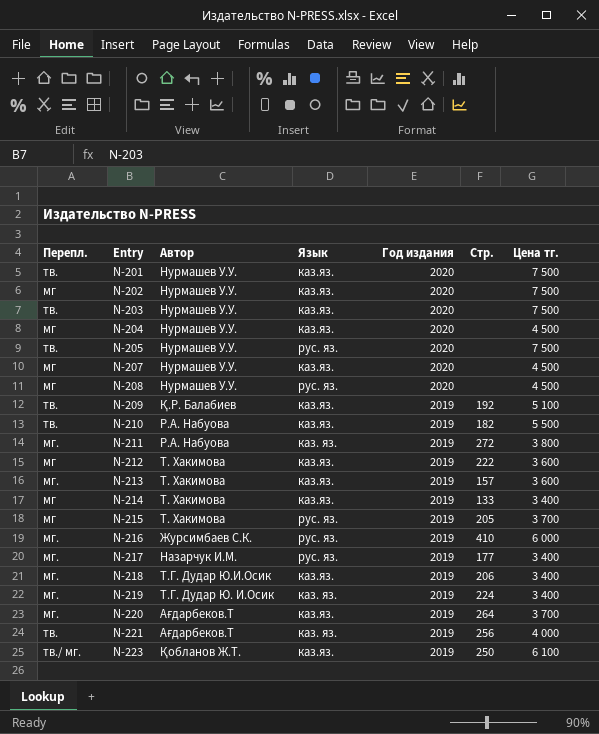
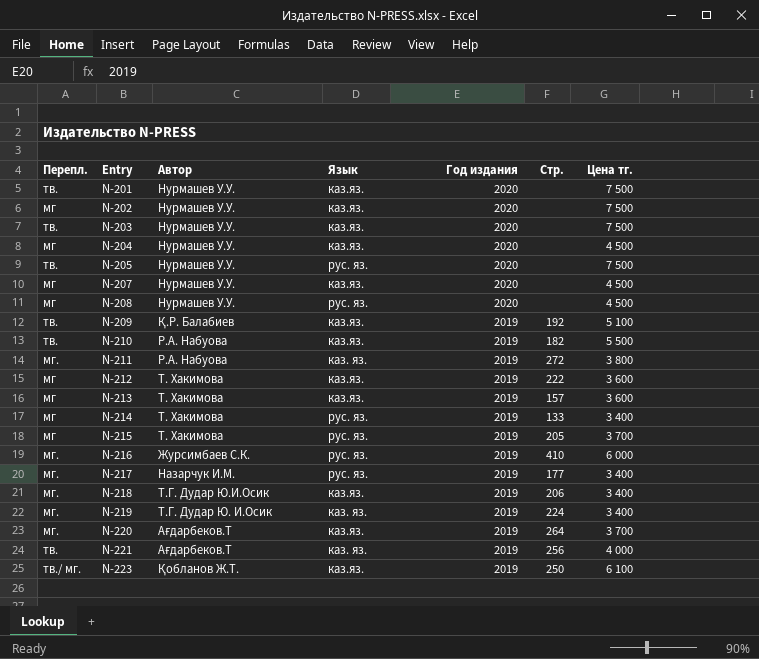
N-213 | Перепл.: мг. -> мг
N-214 | Язык: каз.яз. -> рус. яз.

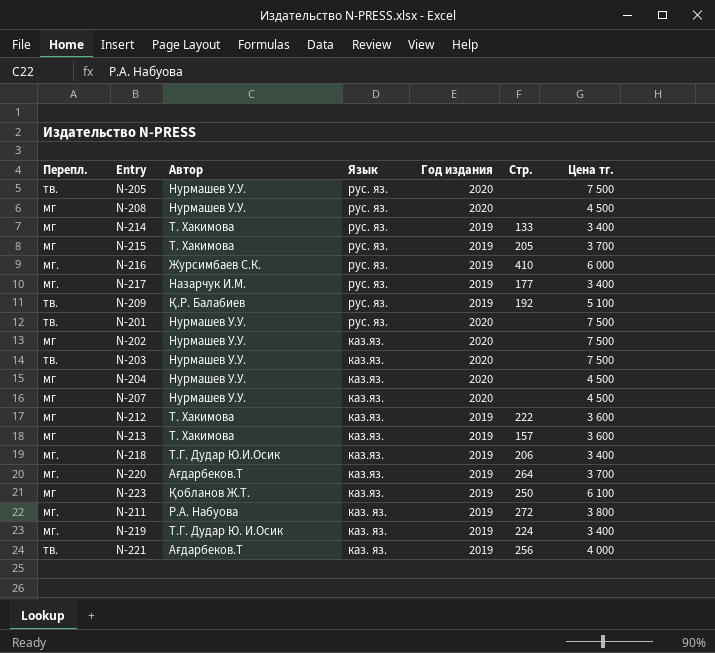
row order: Entry ascending -> Язык descending
row N-210: тв. | Р.А. Набуова | каз.яз. | 2019 | 182 | 5 500 -> none
N-209 | Язык: каз.яз. -> рус. яз.
N-201 | Язык: каз.яз. -> рус. яз.
N-223 | Перепл.: тв./ мг. -> мг

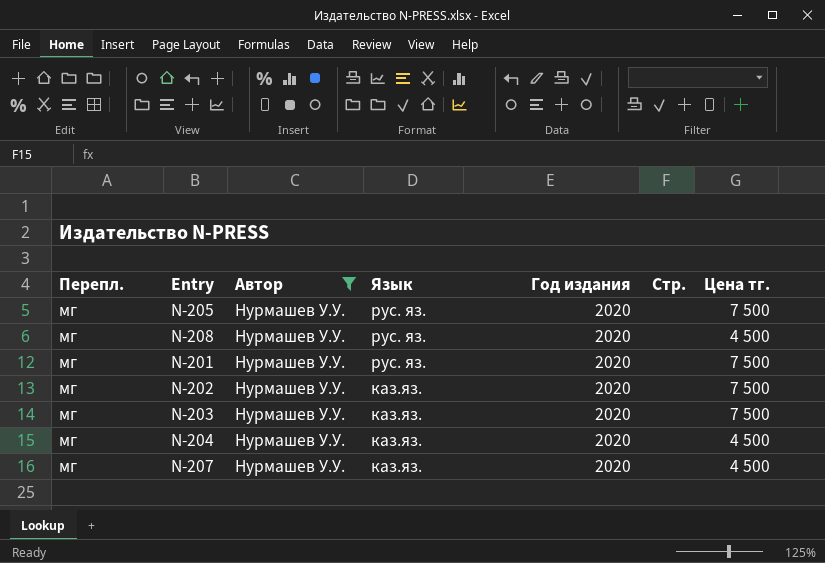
filter: none -> Автор = Нурмашев У.У.
N-205 | Перепл.: тв. -> мг
N-201 | Перепл.: тв. -> мг
N-203 | Перепл.: тв. -> мг

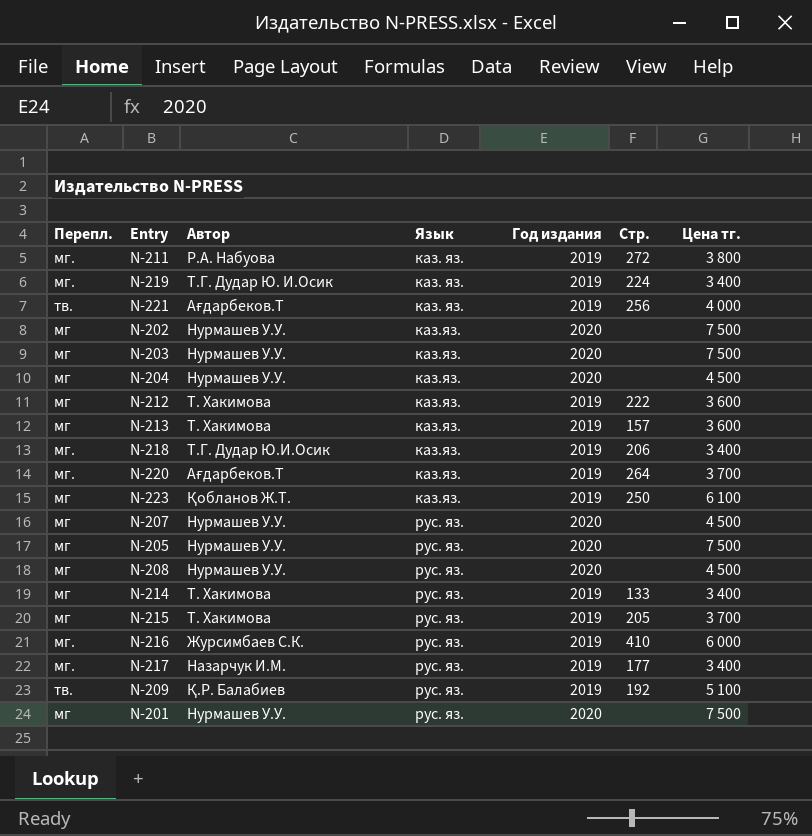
filter: Автор = Нурмашев У.У. -> none
row order: Язык descending -> Язык ascending
N-207 | Язык: каз.яз. -> рус. яз.

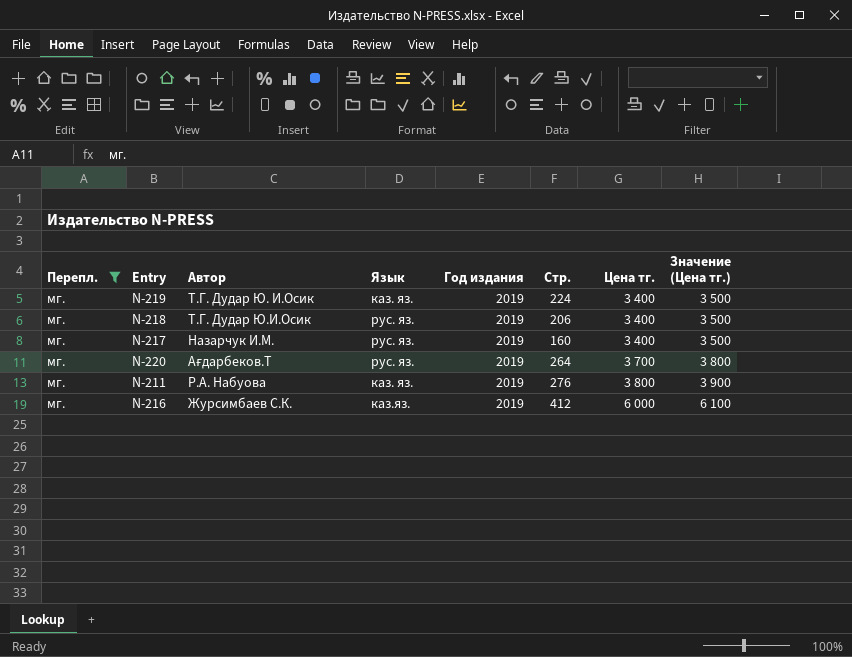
filter: none -> Перепл. = мг.
row order: Язык ascending -> Цена тг. ascending
column Значение (Цена тг.) | formula: none -> [Цена тг.] + 100
N-218 | Язык: каз.яз. -> рус. яз.
N-217 | Стр.: 177 -> 160
N-220 | Язык: каз.яз. -> рус. яз.
N-211 | Стр.: 272 -> 276
N-216 | Язык: рус. яз. -> каз.яз.
N-216 | Стр.: 410 -> 412

